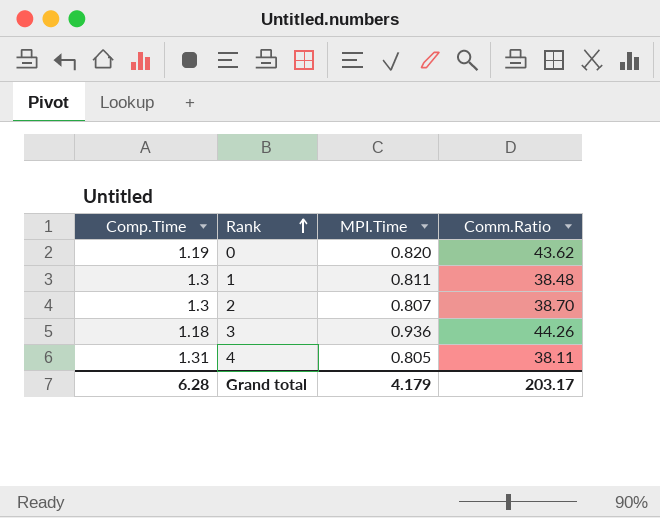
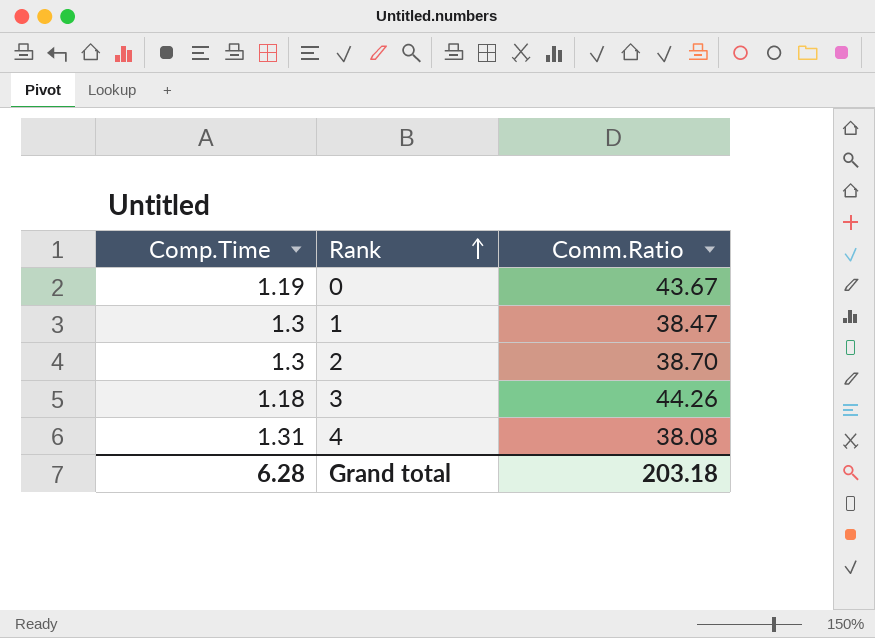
column MPI.Time | position: 3 -> none
0 | Comm.Ratio: 43.62 -> 43.67
1 | Comm.Ratio: 38.48 -> 38.47
4 | Comm.Ratio: 38.11 -> 38.08
Grand total | Comm.Ratio: 203.17 -> 203.18

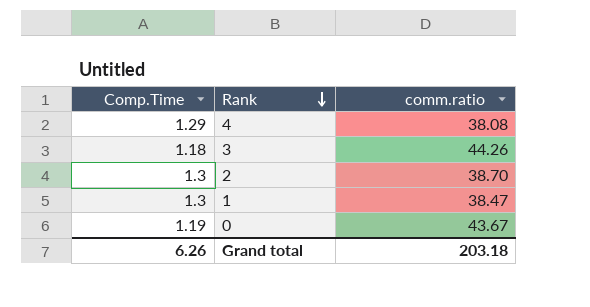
row order: Rank ascending -> Rank descending
column name: Comm.Ratio -> comm.ratio
4 | Comp.Time: 1.31 -> 1.29
Grand total | Comp.Time: 6.28 -> 6.26

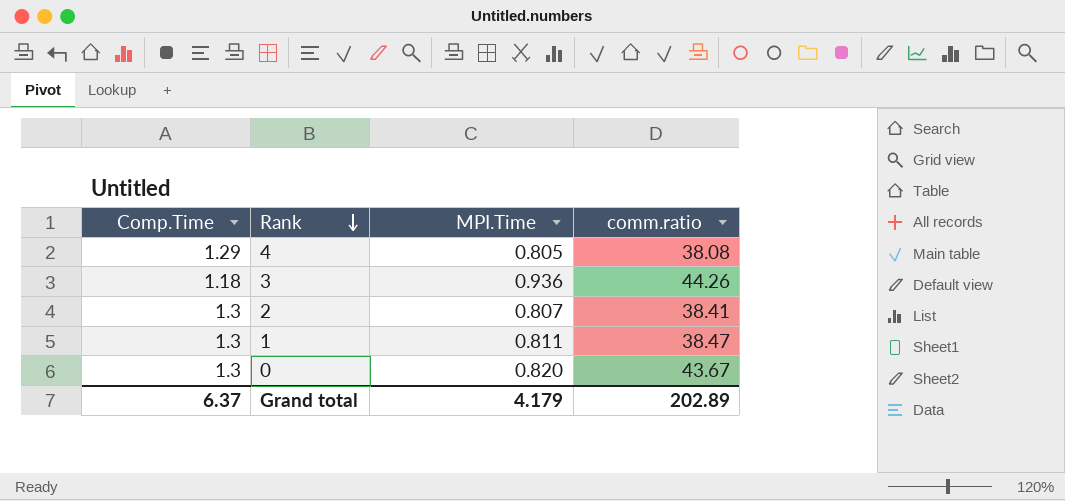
column MPI.Time | position: none -> 3
2 | comm.ratio: 38.70 -> 38.41
0 | Comp.Time: 1.19 -> 1.3
Grand total | Comp.Time: 6.26 -> 6.37
Grand total | comm.ratio: 203.18 -> 202.89

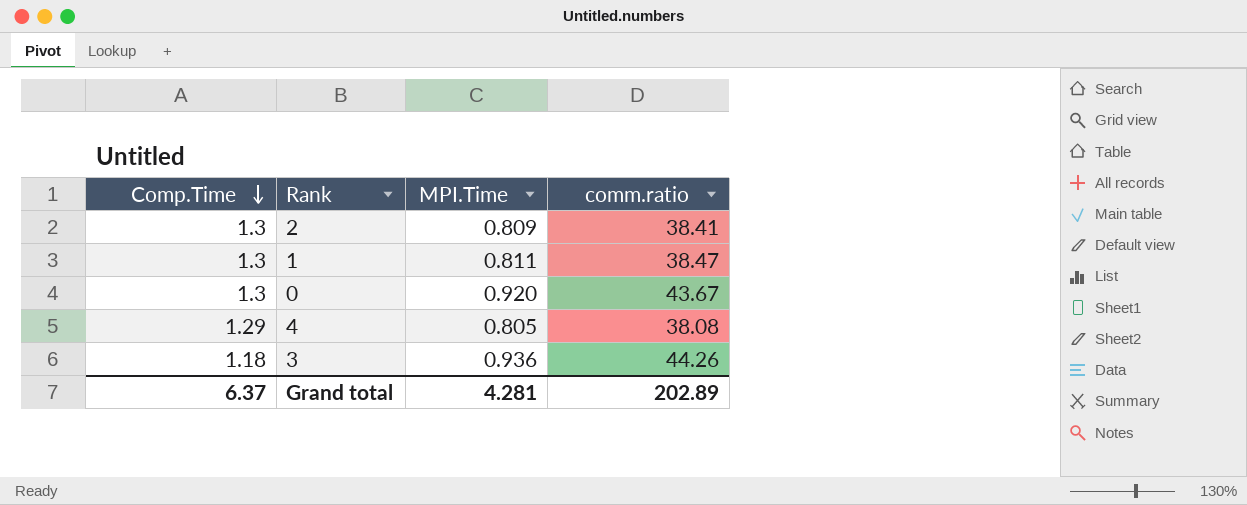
row order: Rank descending -> Comp.Time descending
2 | MPI.Time: 0.807 -> 0.809
0 | MPI.Time: 0.820 -> 0.920
Grand total | MPI.Time: 4.179 -> 4.281

